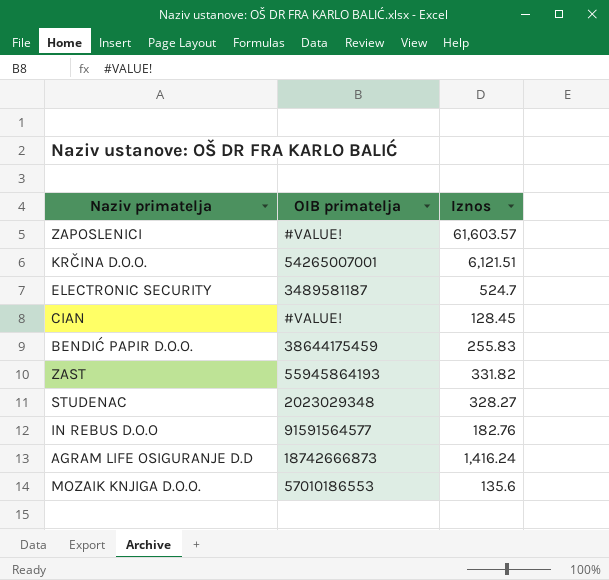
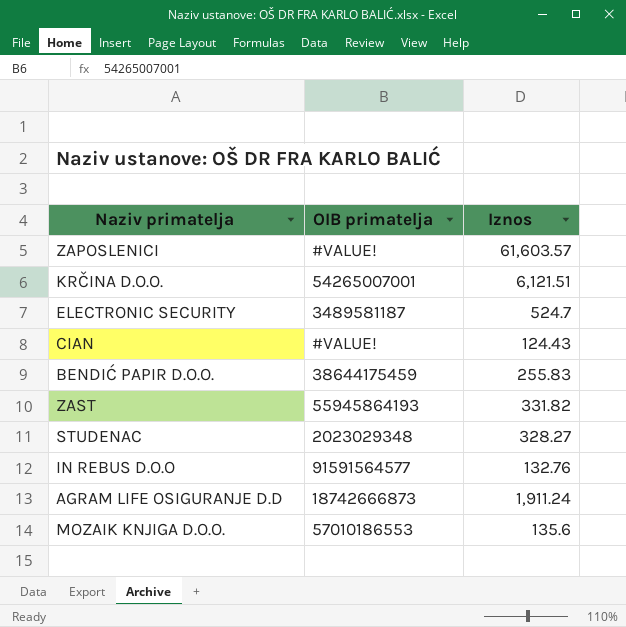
CIAN | Iznos: 128.45 -> 124.43
IN REBUS D.O.O | Iznos: 182.76 -> 132.76
AGRAM LIFE OSIGURANJE D.D | Iznos: 1,416.24 -> 1,911.24

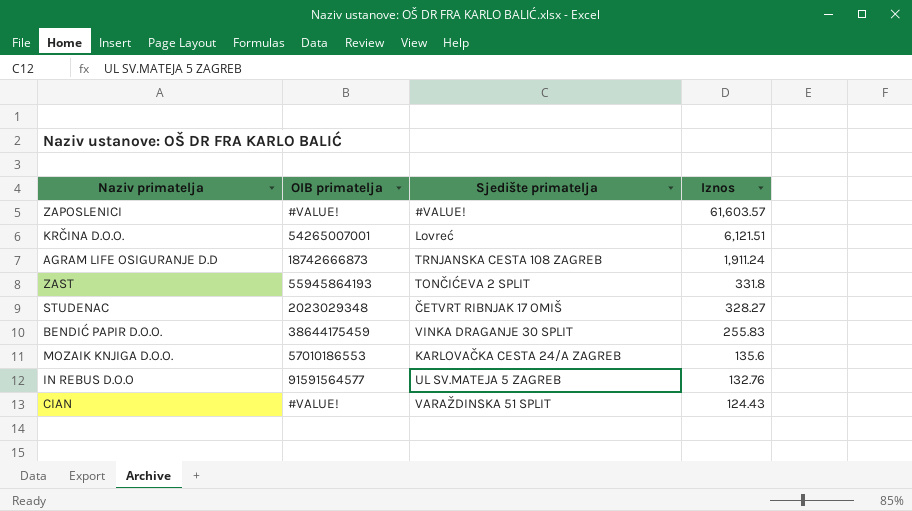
row order: none -> Iznos descending
column Sjedište primatelja | position: none -> 3
row ELECTRONIC SECURITY: 3489581187 | 524.7 -> none
ZAST | Iznos: 331.82 -> 331.8

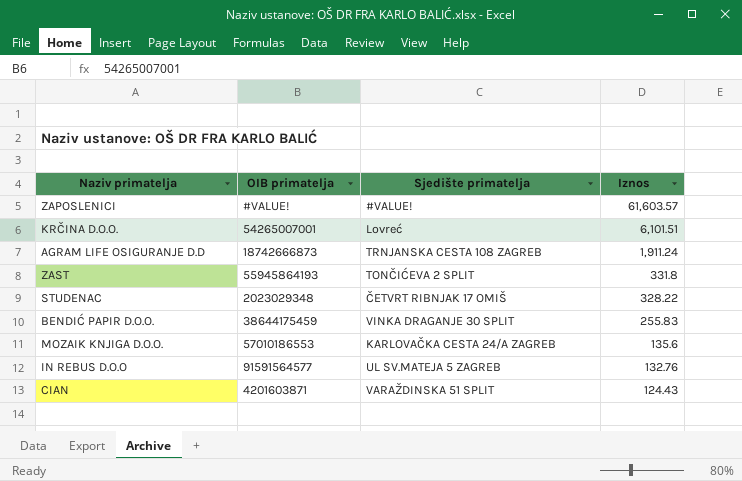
KRČINA D.O.O. | Iznos: 6,121.51 -> 6,101.51
STUDENAC | Iznos: 328.27 -> 328.22
CIAN | OIB primatelja: #VALUE! -> 4201603871

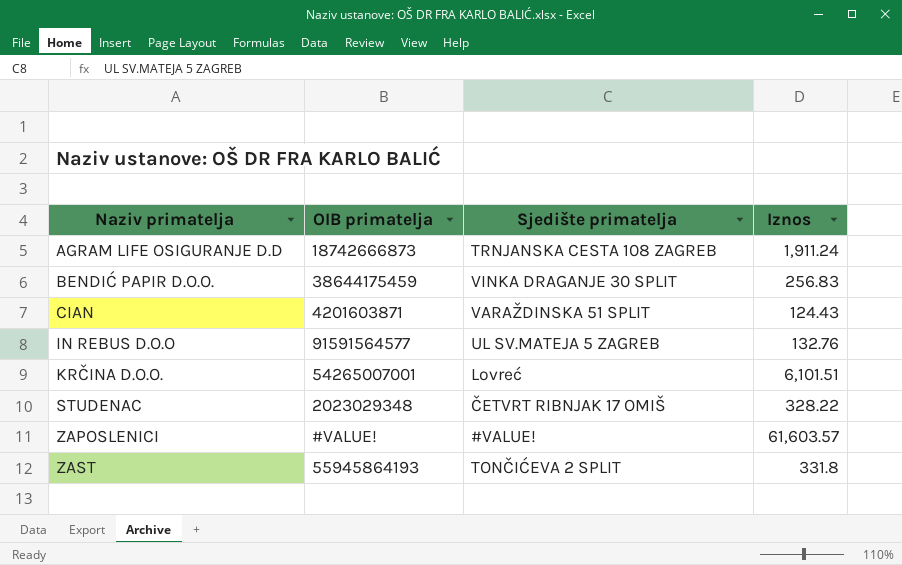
row order: Iznos descending -> Naziv primatelja ascending
row MOZAIK KNJIGA D.O.O.: 57010186553 | KARLOVAČKA CESTA 24/A ZAGREB | 135.6 -> none
BENDIĆ PAPIR D.O.O. | Iznos: 255.83 -> 256.83

